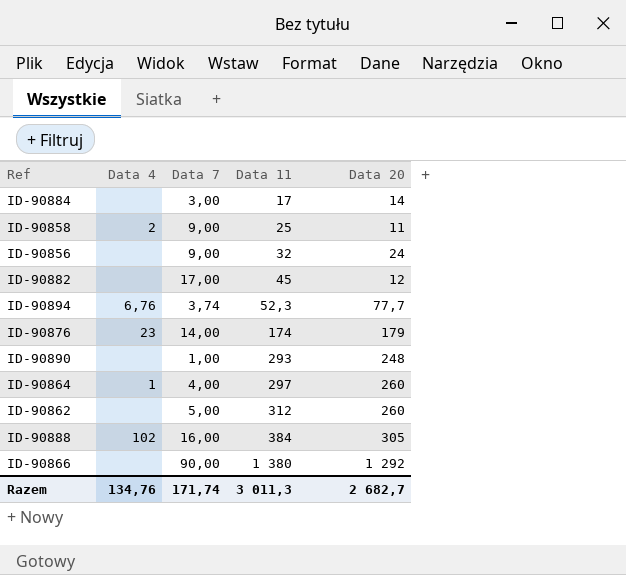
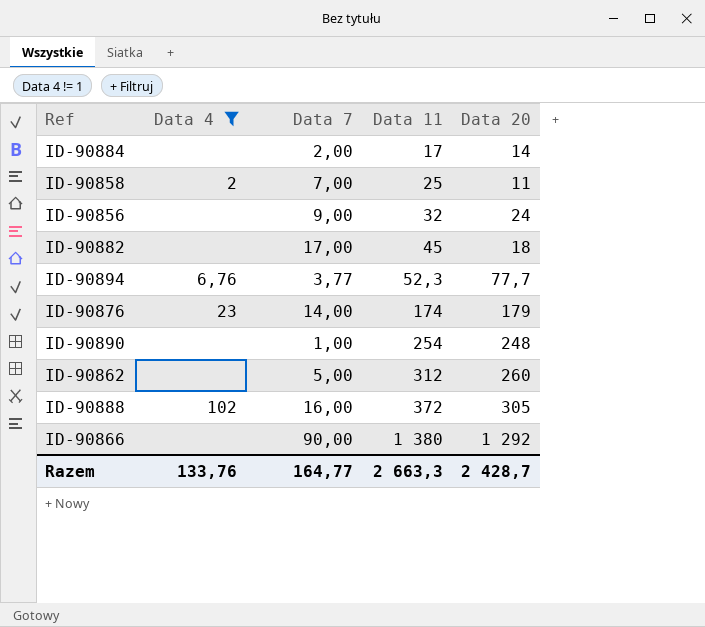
filter: none -> Data 4 != 1
ID-90884 | Data 7: 3,00 -> 2,00
ID-90858 | Data 7: 9,00 -> 7,00
ID-90882 | Data 20: 12 -> 18
ID-90894 | Data 7: 3,74 -> 3,77
ID-90890 | Data 11: 293 -> 254
ID-90888 | Data 11: 384 -> 372
Razem | Data 4: 134,76 -> 133,76
Razem | Data 7: 171,74 -> 164,77
Razem | Data 11: 3 011,3 -> 2 663,3
Razem | Data 20: 2 682,7 -> 2 428,7

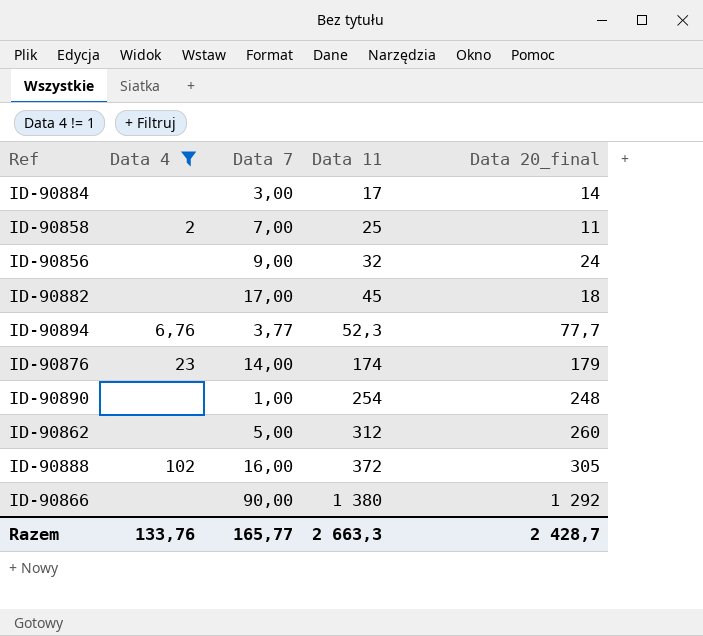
column name: Data 20 -> Data 20_final
ID-90884 | Data 7: 2,00 -> 3,00
Razem | Data 7: 164,77 -> 165,77

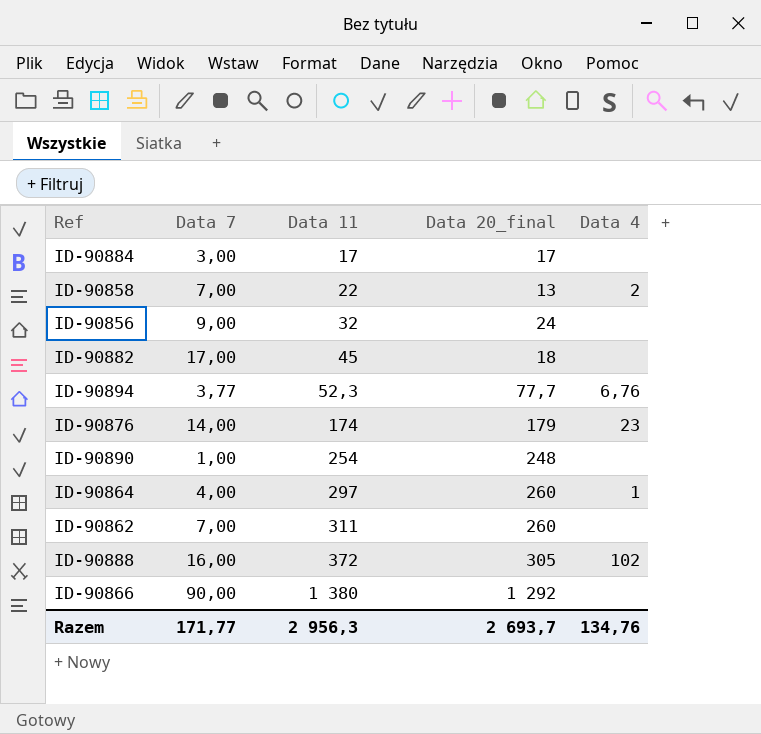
filter: Data 4 != 1 -> none
column Data 4 | position: 2 -> 5
ID-90884 | Data 20_final: 14 -> 17
ID-90858 | Data 11: 25 -> 22
ID-90858 | Data 20_final: 11 -> 13
ID-90862 | Data 7: 5,00 -> 7,00
ID-90862 | Data 11: 312 -> 311
Razem | Data 7: 165,77 -> 171,77
Razem | Data 11: 2 663,3 -> 2 956,3
Razem | Data 20_final: 2 428,7 -> 2 693,7
Razem | Data 4: 133,76 -> 134,76

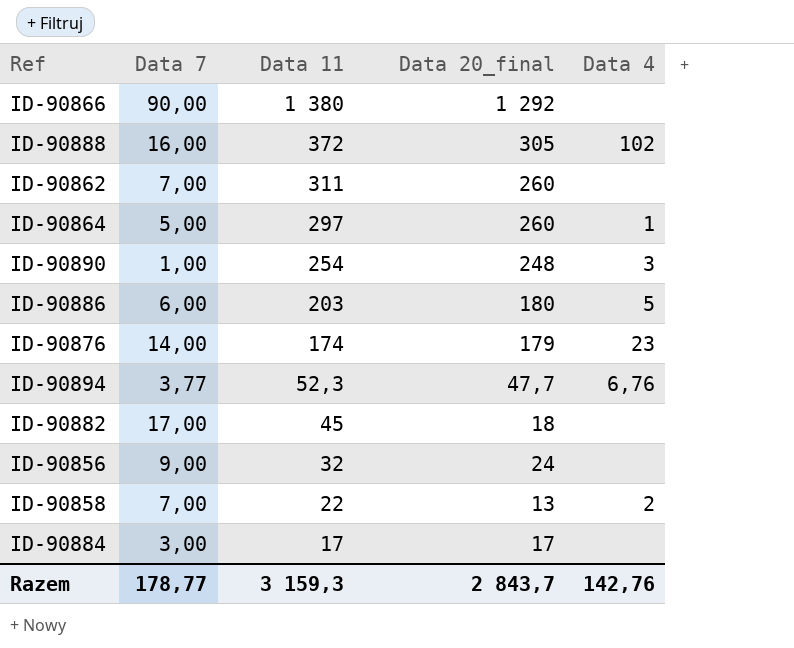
row order: Data 11 ascending -> Data 11 descending
ID-90864 | Data 7: 4,00 -> 5,00
ID-90890 | Data 4: none -> 3
row ID-90886: none -> 6,00 | 203 | 180 | 5
ID-90894 | Data 20_final: 77,7 -> 47,7
Razem | Data 7: 171,77 -> 178,77
Razem | Data 11: 2 956,3 -> 3 159,3
Razem | Data 20_final: 2 693,7 -> 2 843,7
Razem | Data 4: 134,76 -> 142,76

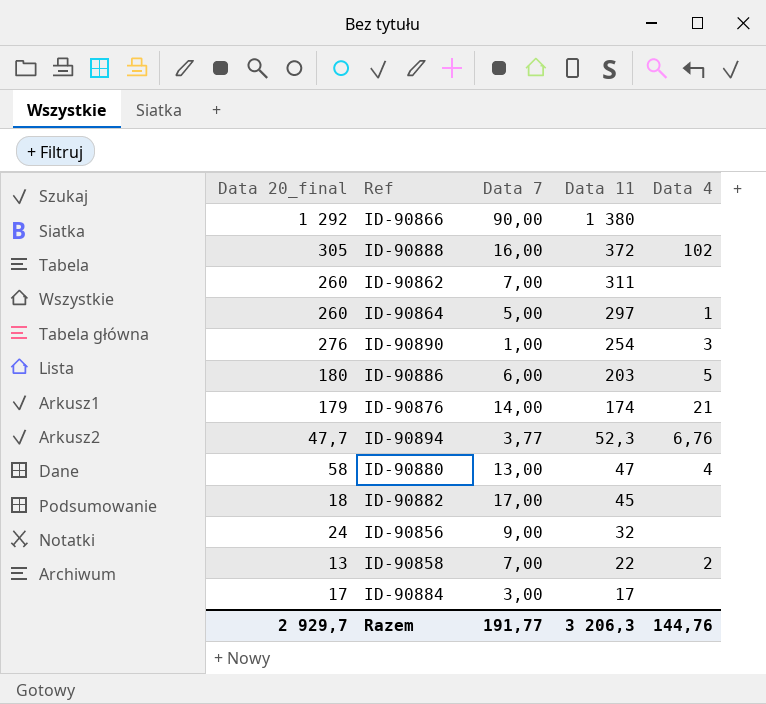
column Data 20_final | position: 4 -> 1
ID-90890 | Data 20_final: 248 -> 276
ID-90876 | Data 4: 23 -> 21
row ID-90880: none -> 58 | 13,00 | 47 | 4
Razem | Data 20_final: 2 843,7 -> 2 929,7
Razem | Data 7: 178,77 -> 191,77
Razem | Data 11: 3 159,3 -> 3 206,3
Razem | Data 4: 142,76 -> 144,76

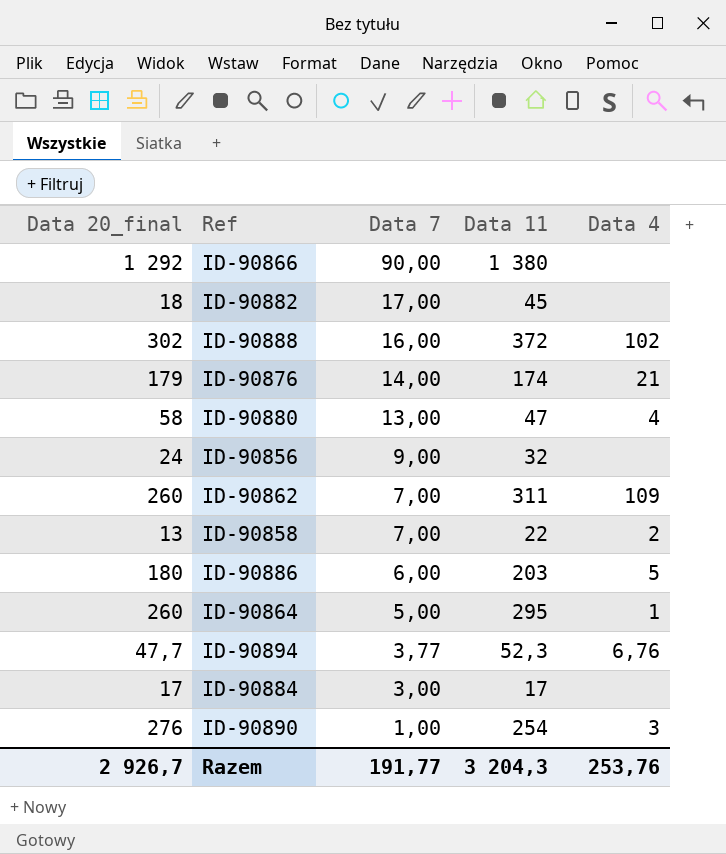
row order: Data 11 descending -> Data 7 descending
ID-90888 | Data 20_final: 305 -> 302
ID-90862 | Data 4: none -> 109
ID-90864 | Data 11: 297 -> 295
Razem | Data 20_final: 2 929,7 -> 2 926,7
Razem | Data 11: 3 206,3 -> 3 204,3
Razem | Data 4: 144,76 -> 253,76

